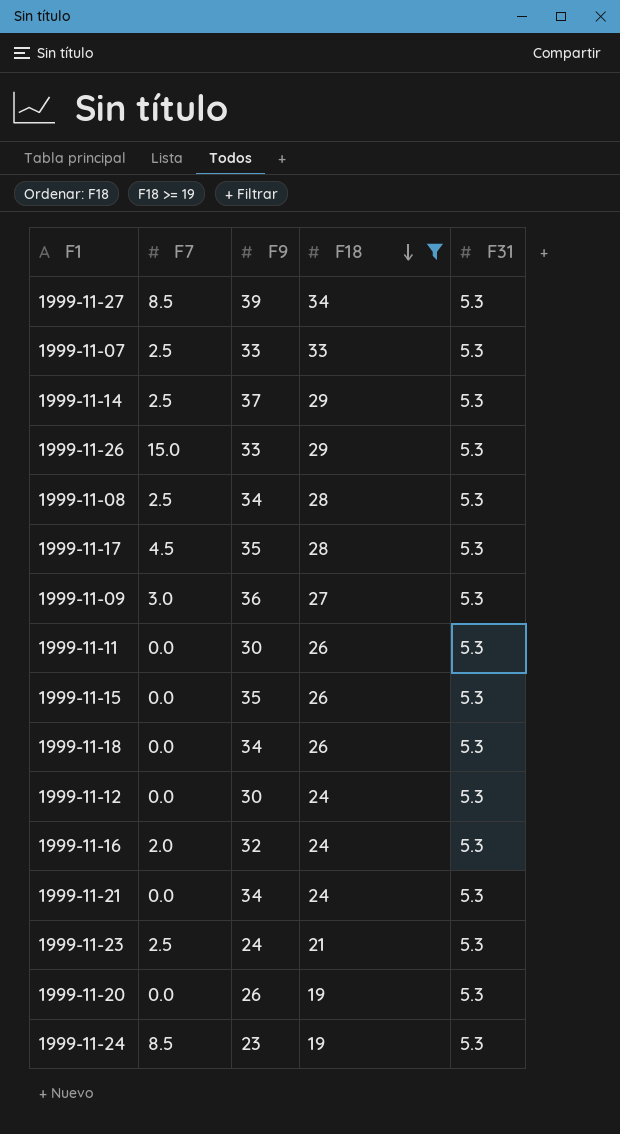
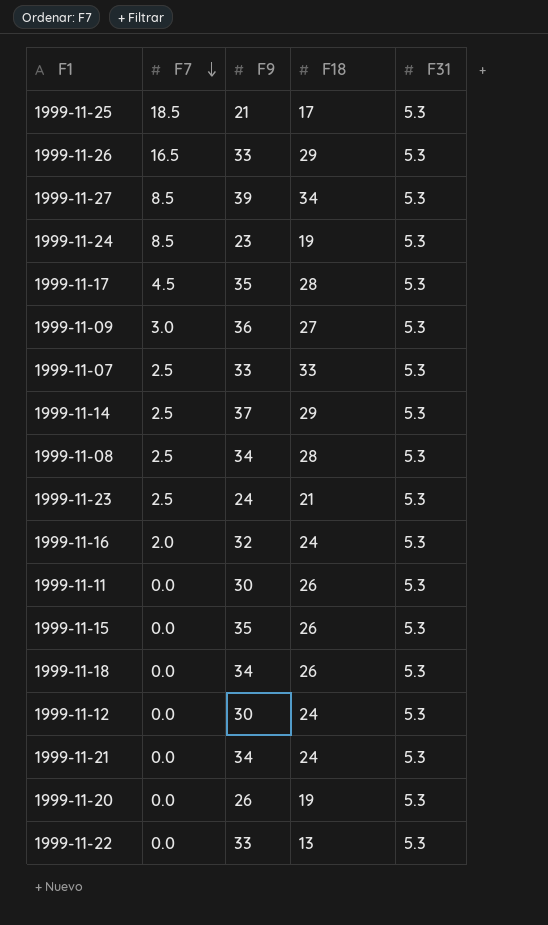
filter: F18 >= 19 -> none
row order: F18 descending -> F7 descending
1999-11-26 | F7: 15.0 -> 16.5

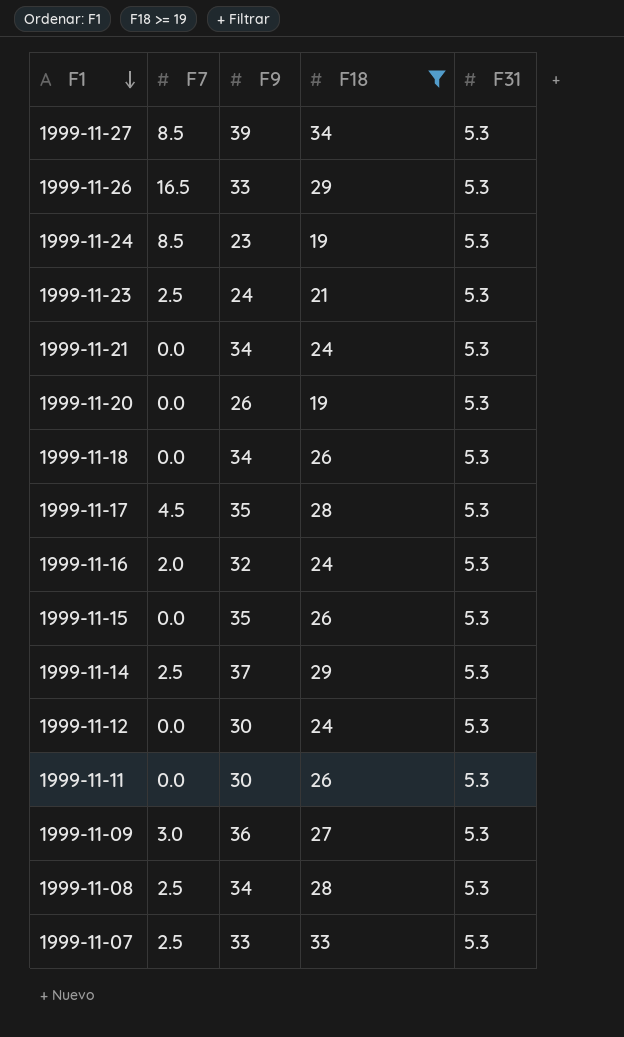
filter: none -> F18 >= 19
row order: F7 descending -> F1 descending

